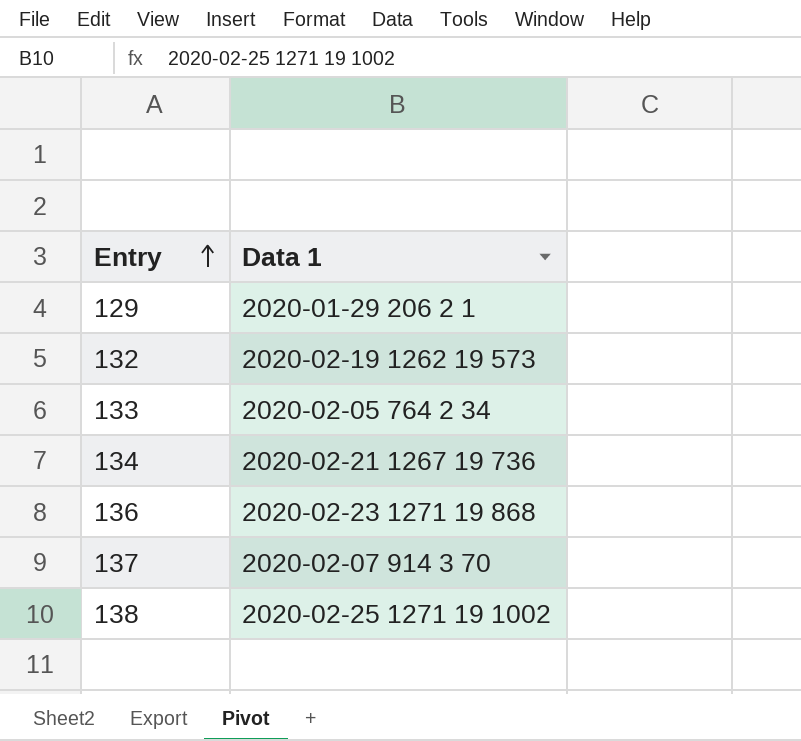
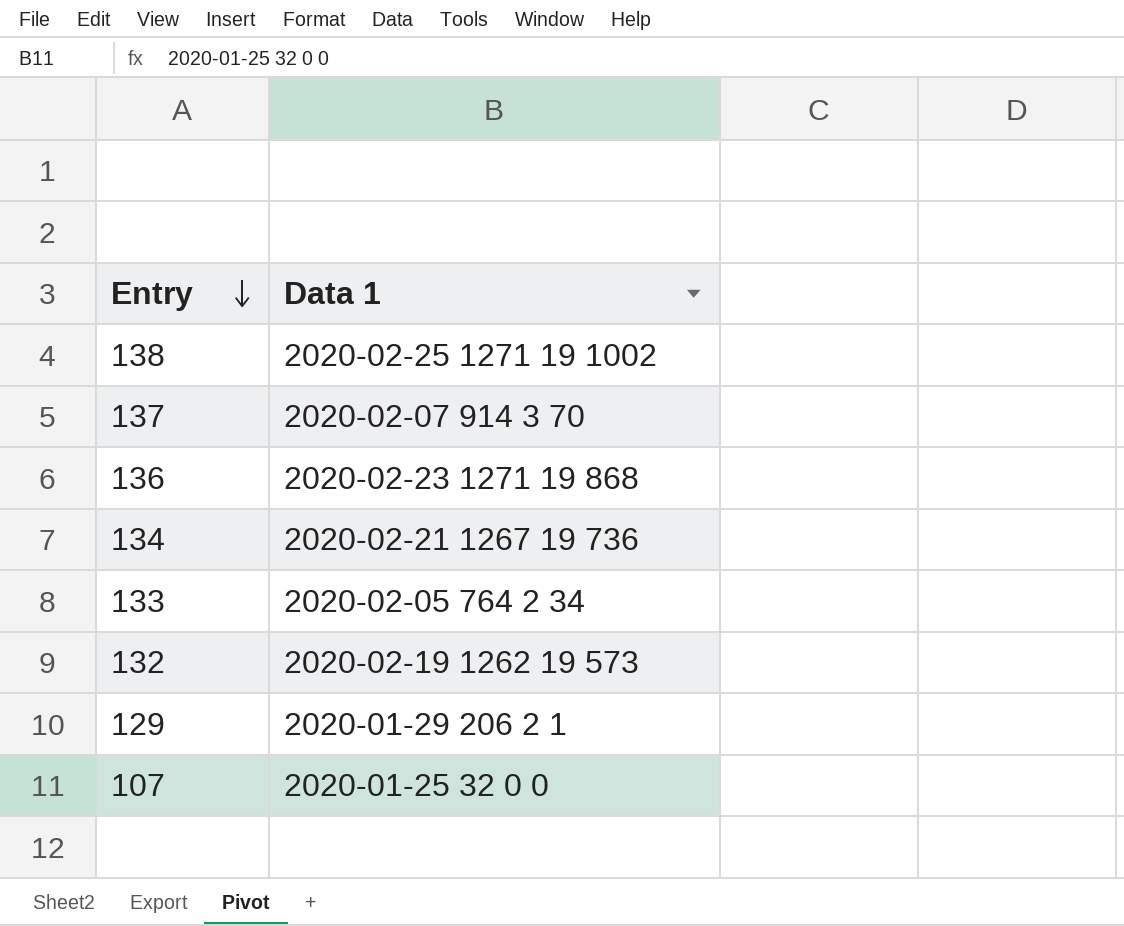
row order: Entry ascending -> Entry descending
row 107: none -> 2020-01-25 32 0 0

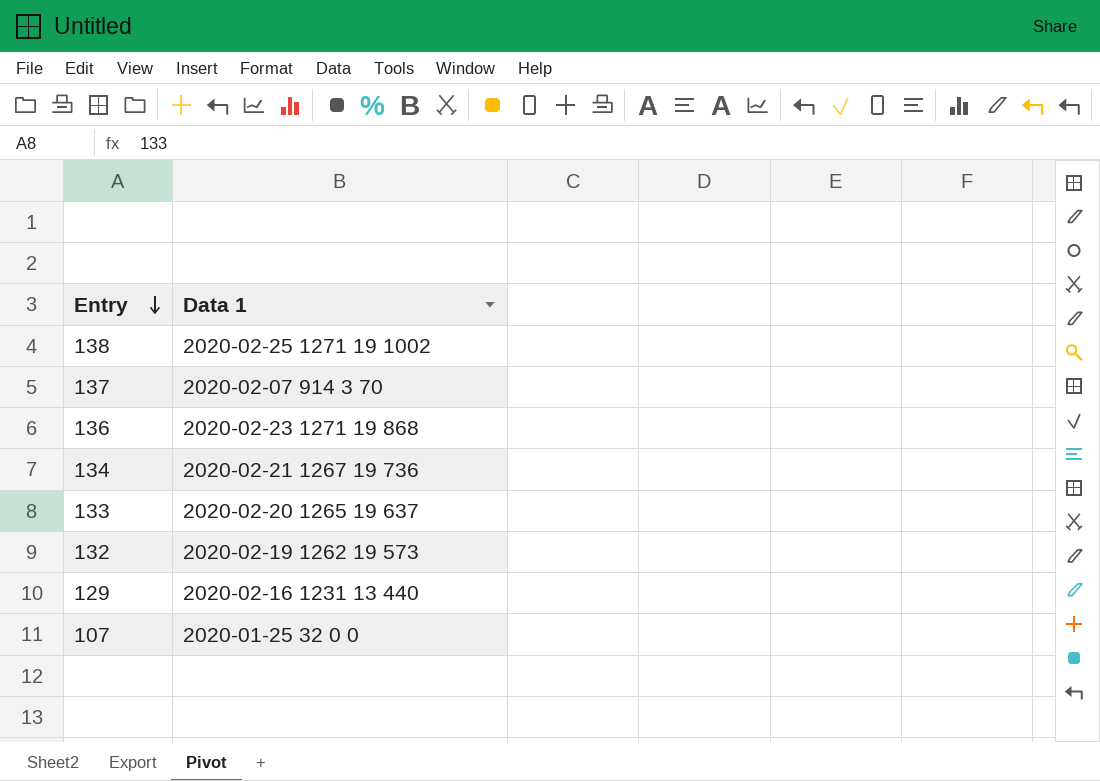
133 | Data 1: 2020-02-05 764 2 34 -> 2020-02-20 1265 19 637
129 | Data 1: 2020-01-29 206 2 1 -> 2020-02-16 1231 13 440

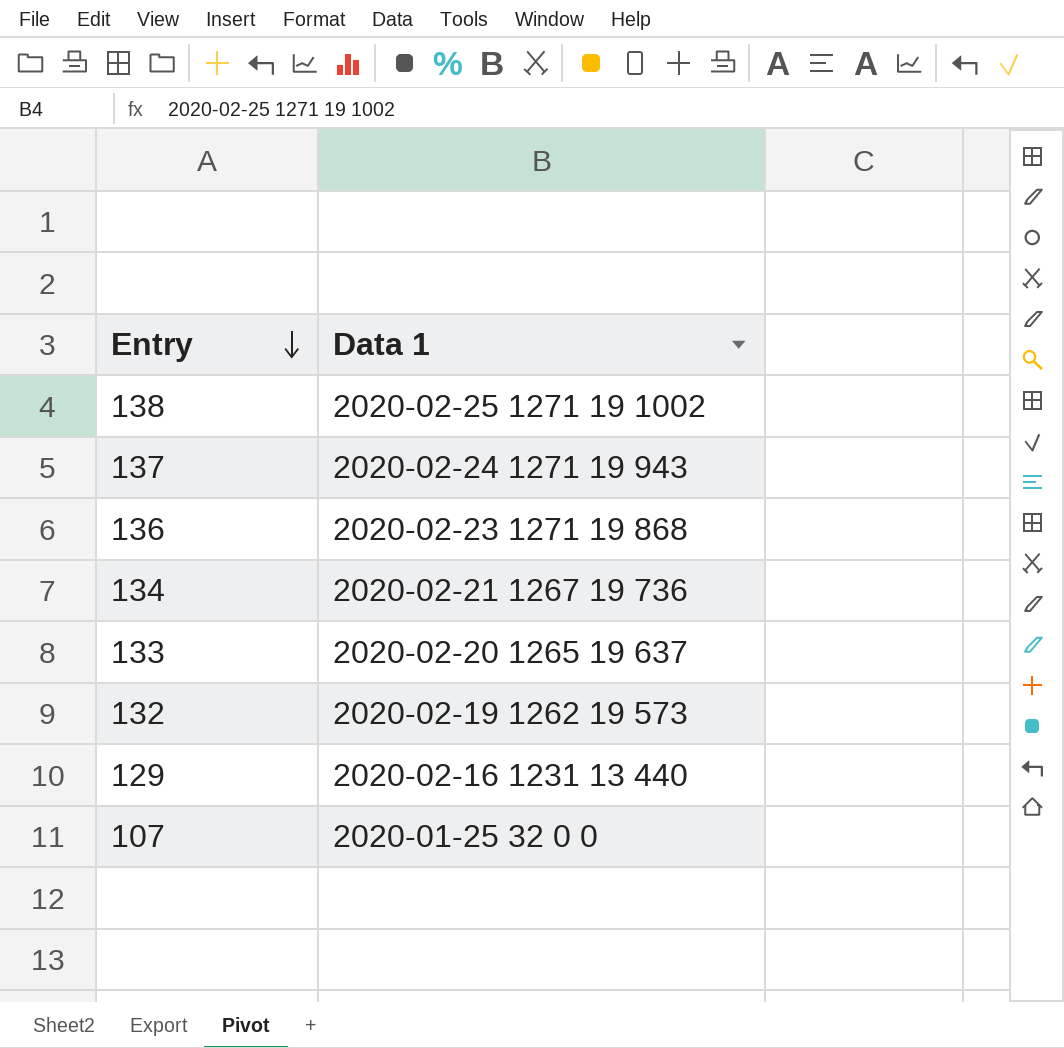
137 | Data 1: 2020-02-07 914 3 70 -> 2020-02-24 1271 19 943

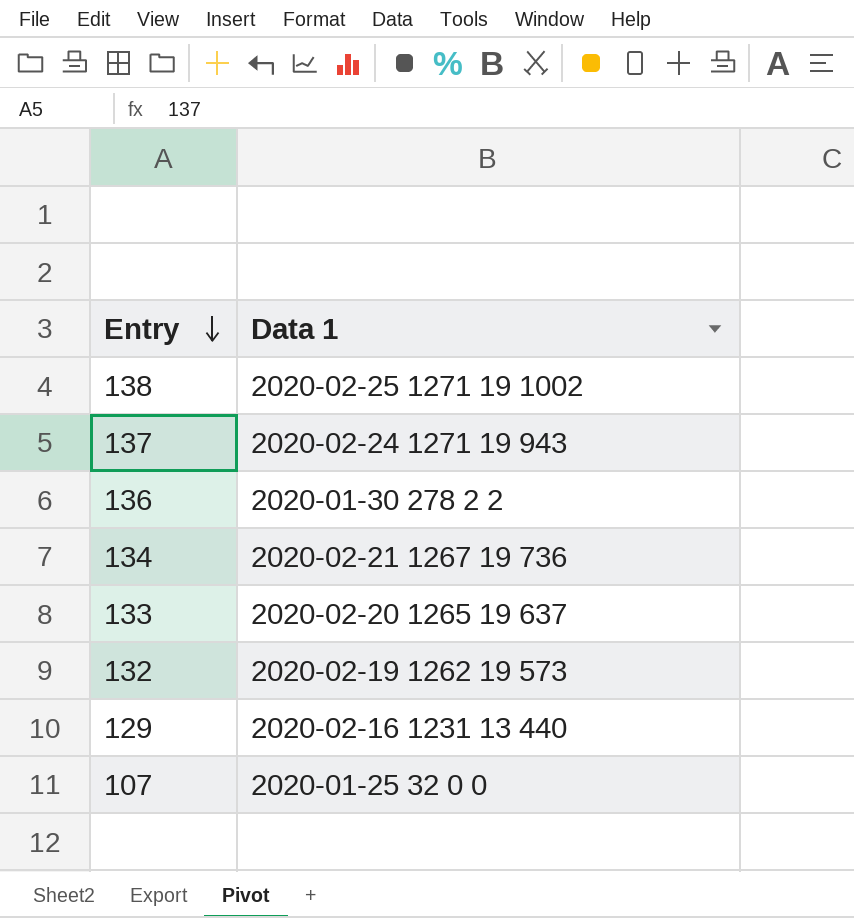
136 | Data 1: 2020-02-23 1271 19 868 -> 2020-01-30 278 2 2

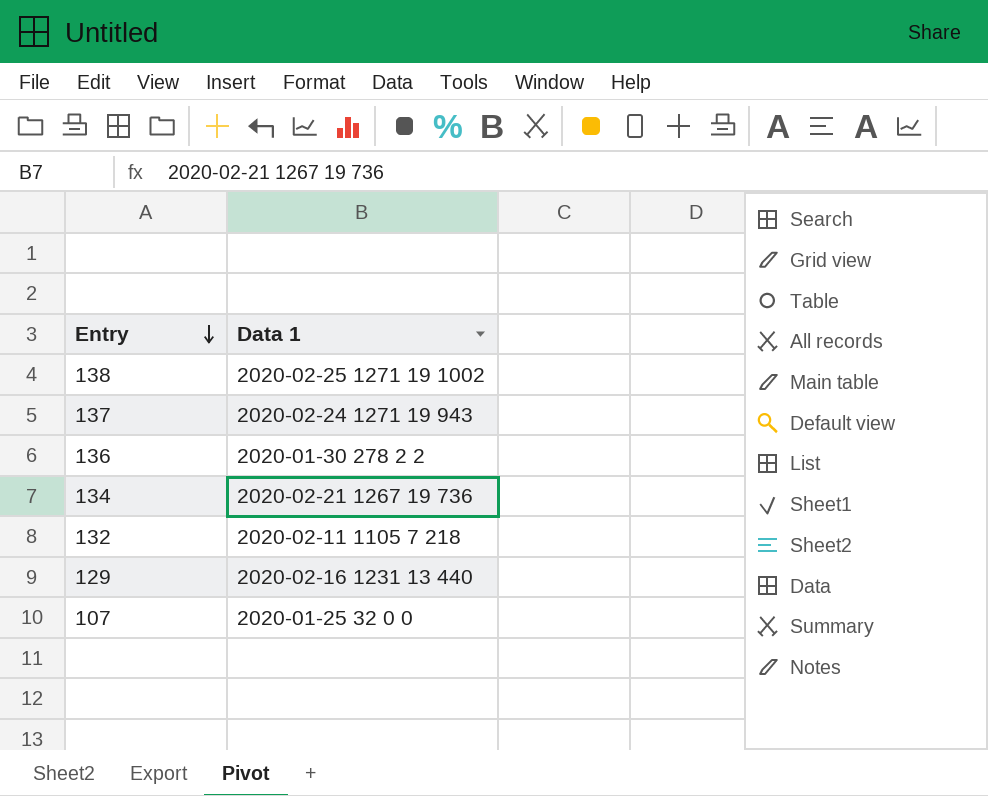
row 133: 2020-02-20 1265 19 637 -> none
132 | Data 1: 2020-02-19 1262 19 573 -> 2020-02-11 1105 7 218

